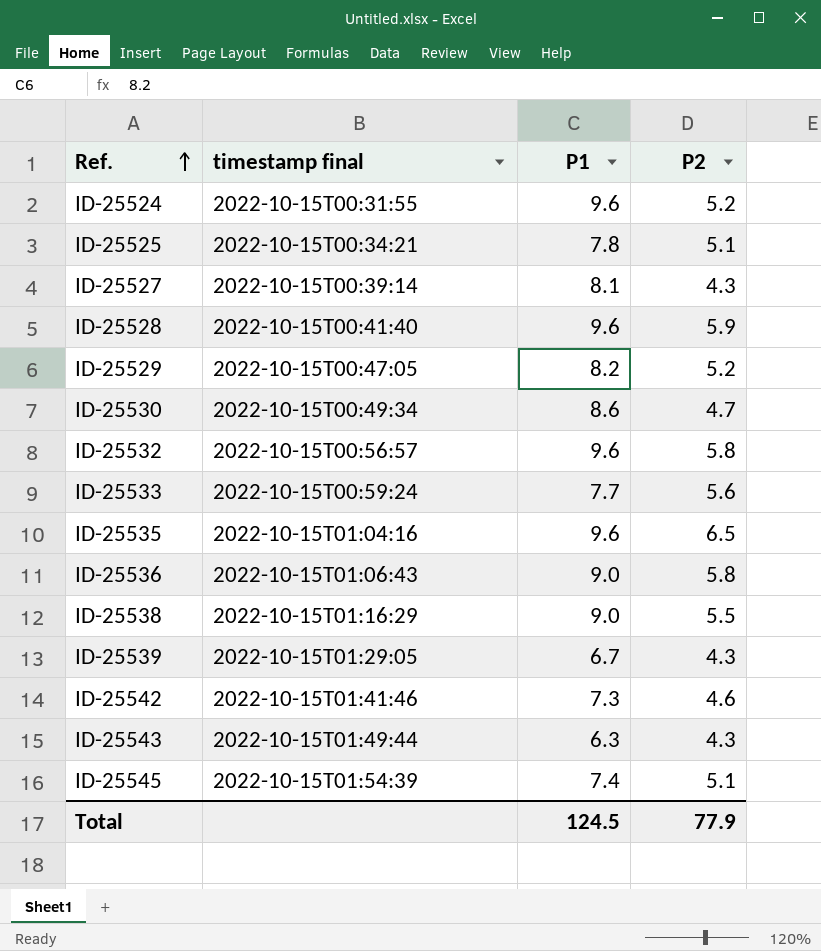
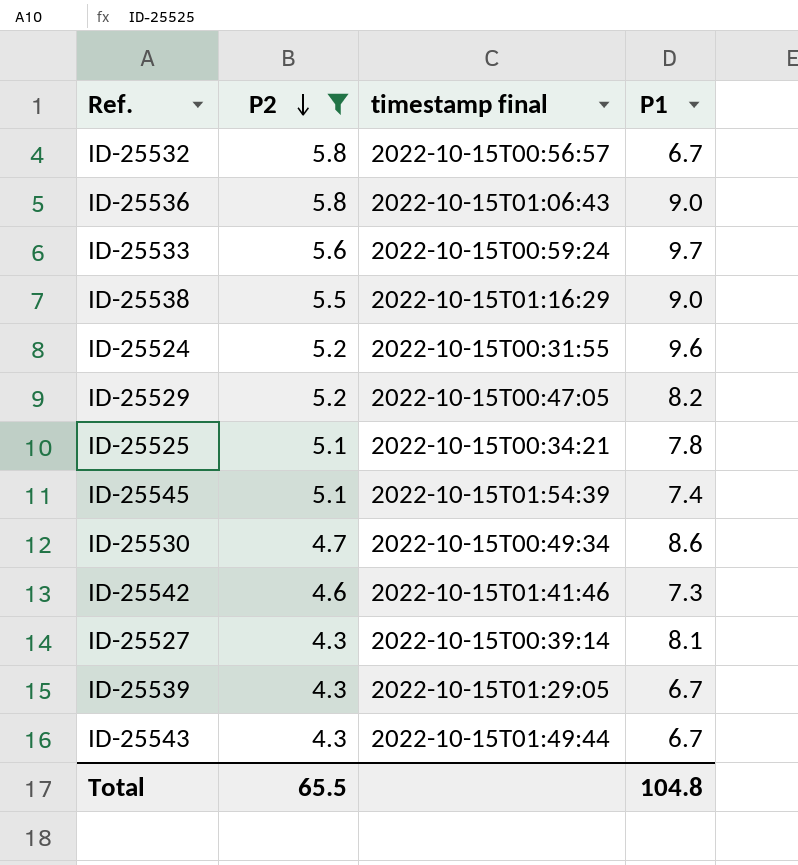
filter: none -> P2 <= 5.8
row order: Ref. ascending -> P2 descending
column P2 | position: 4 -> 2
ID-25532 | P1: 9.6 -> 6.7
ID-25533 | P1: 7.7 -> 9.7
ID-25543 | P1: 6.3 -> 6.7
Total | P2: 77.9 -> 65.5
Total | P1: 124.5 -> 104.8

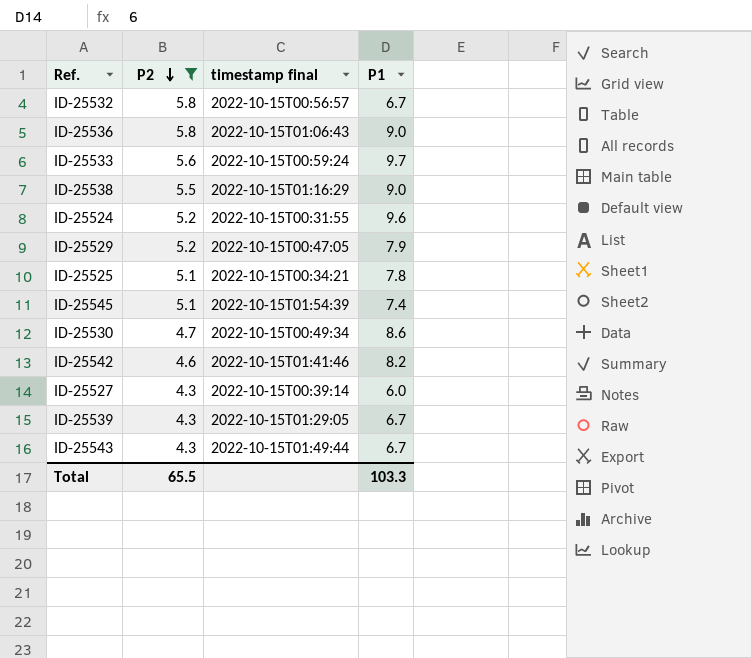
ID-25529 | P1: 8.2 -> 7.9
ID-25542 | P1: 7.3 -> 8.2
ID-25527 | P1: 8.1 -> 6.0
Total | P1: 104.8 -> 103.3

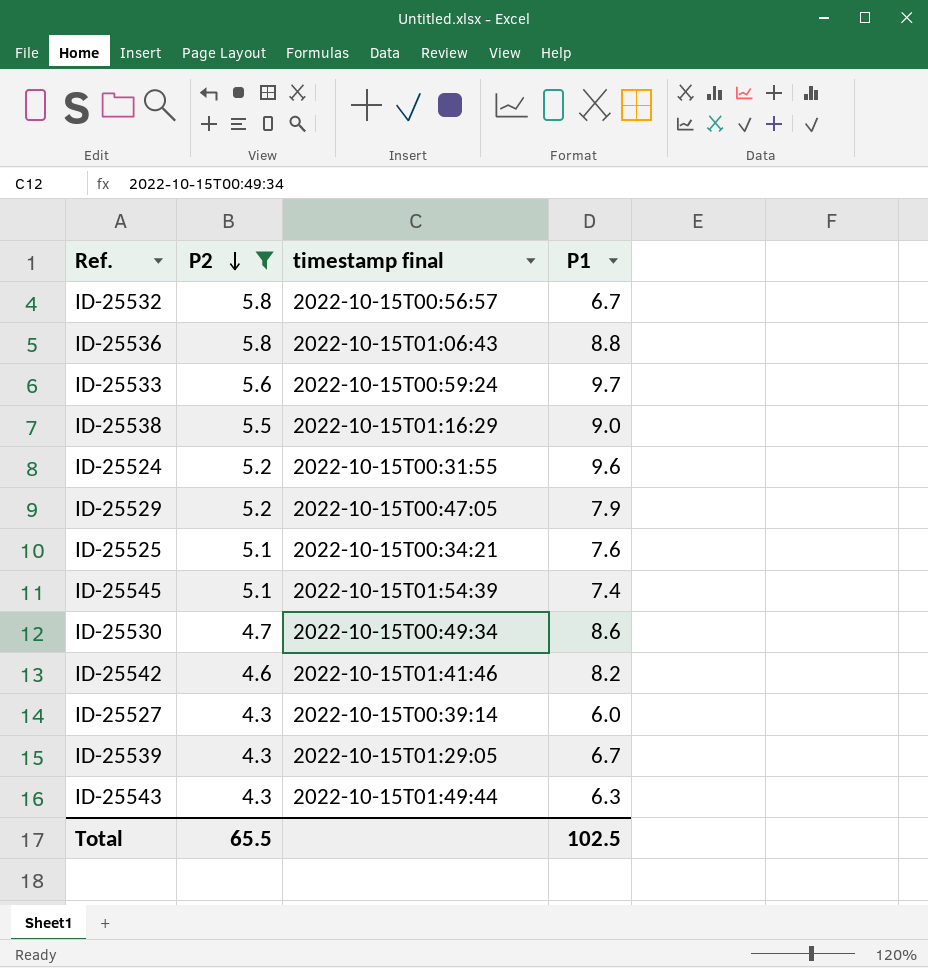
ID-25536 | P1: 9.0 -> 8.8
ID-25525 | P1: 7.8 -> 7.6
ID-25543 | P1: 6.7 -> 6.3
Total | P1: 103.3 -> 102.5

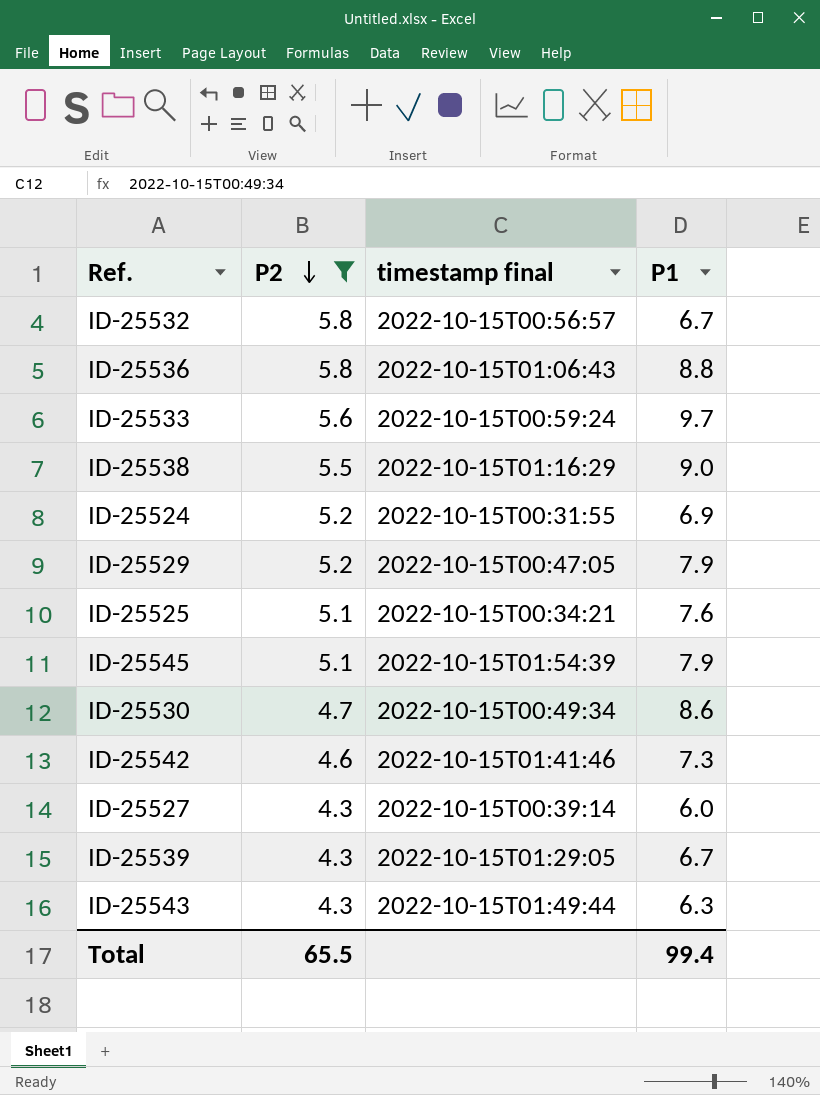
ID-25524 | P1: 9.6 -> 6.9
ID-25545 | P1: 7.4 -> 7.9
ID-25542 | P1: 8.2 -> 7.3
Total | P1: 102.5 -> 99.4

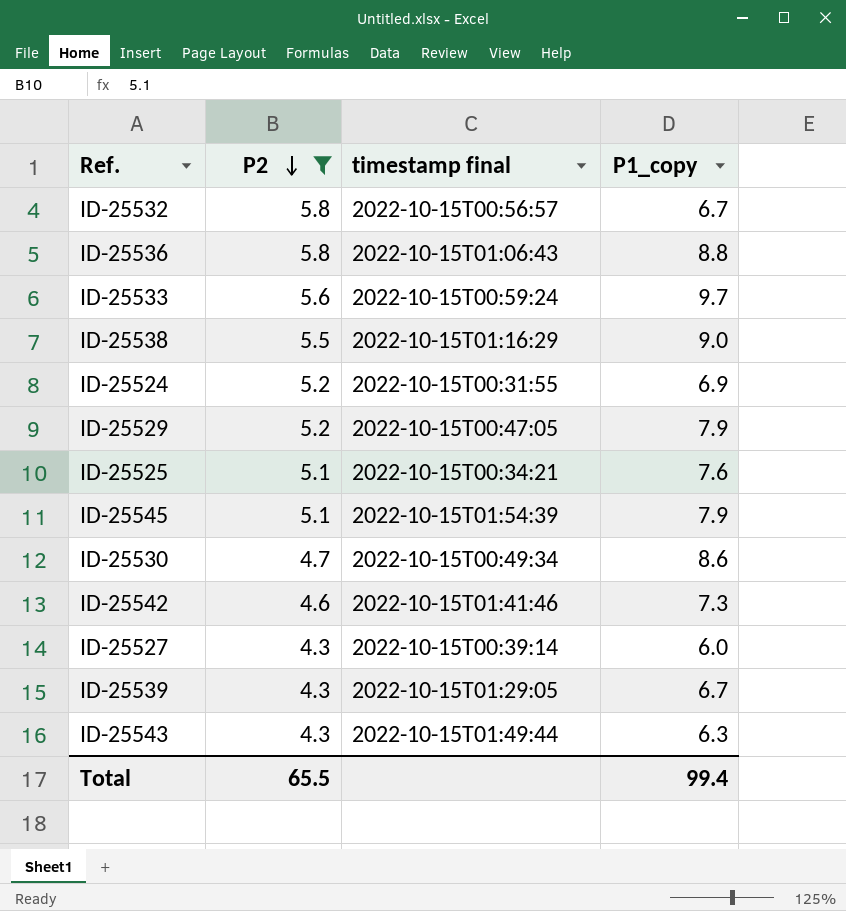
column name: P1 -> P1_copy

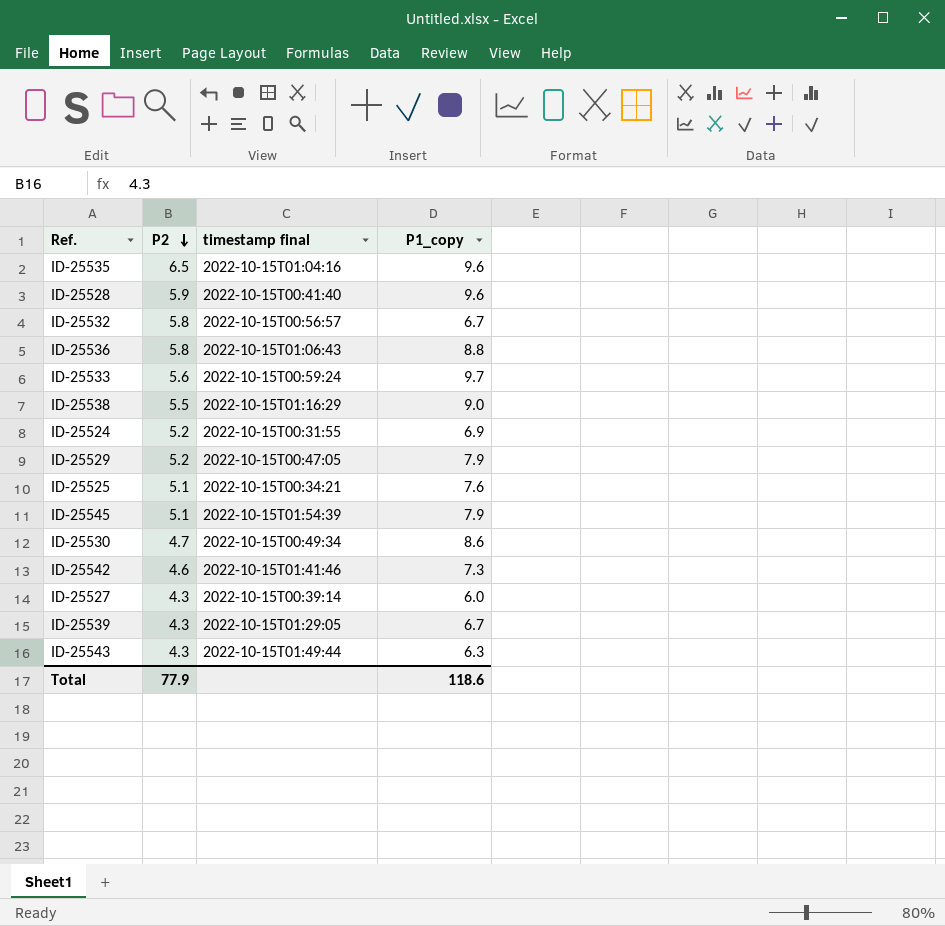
filter: P2 <= 5.8 -> none
Total | P2: 65.5 -> 77.9
Total | P1_copy: 99.4 -> 118.6

